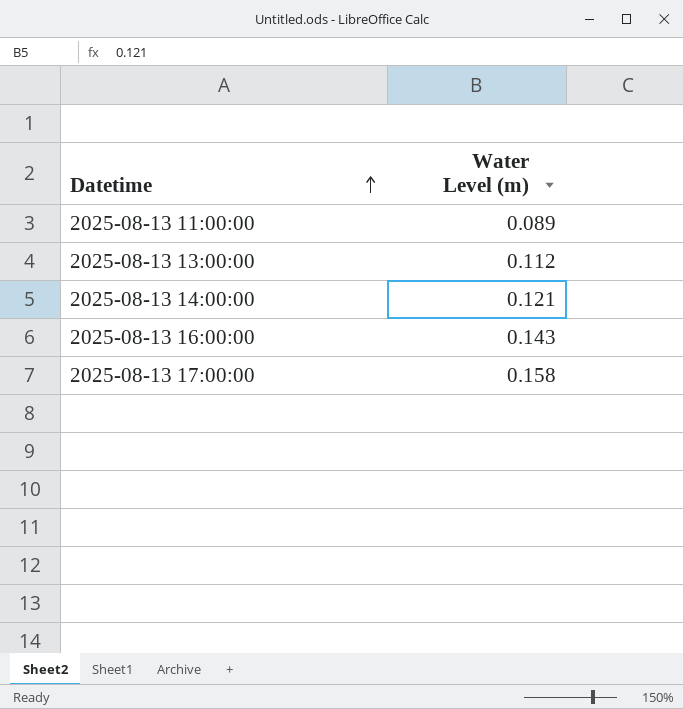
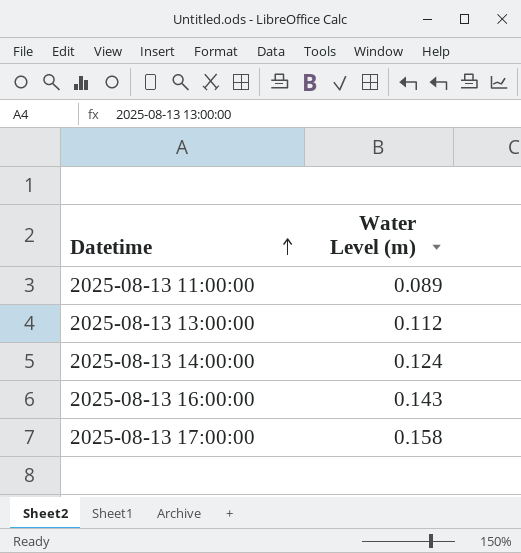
2025-08-13 14:00:00 | Water Level (m): 0.121 -> 0.124

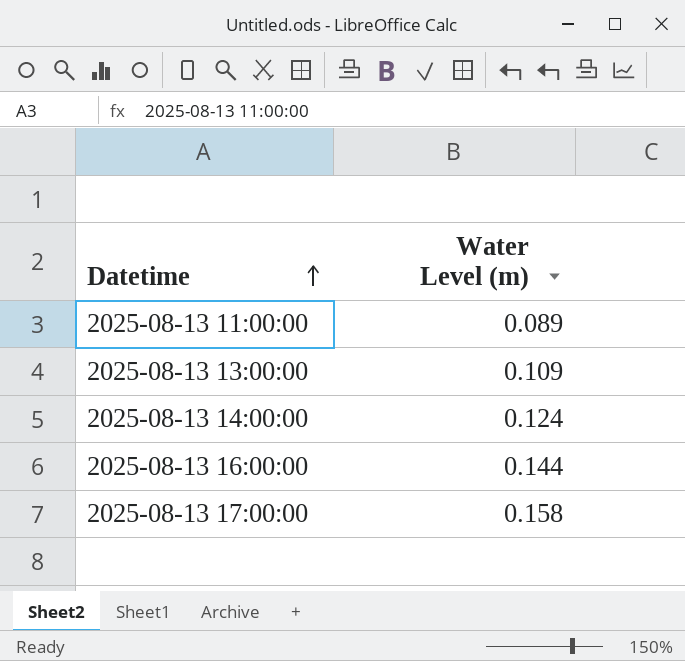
2025-08-13 13:00:00 | Water Level (m): 0.112 -> 0.109
2025-08-13 16:00:00 | Water Level (m): 0.143 -> 0.144

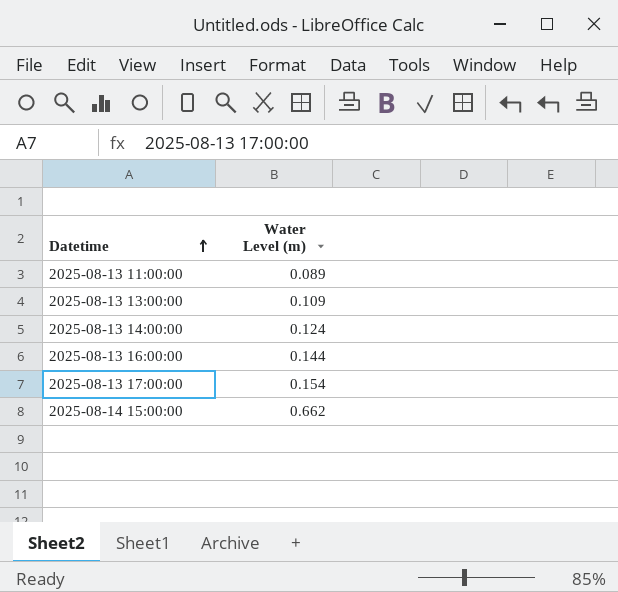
2025-08-13 17:00:00 | Water Level (m): 0.158 -> 0.154
row 2025-08-14 15:00:00: none -> 0.662

